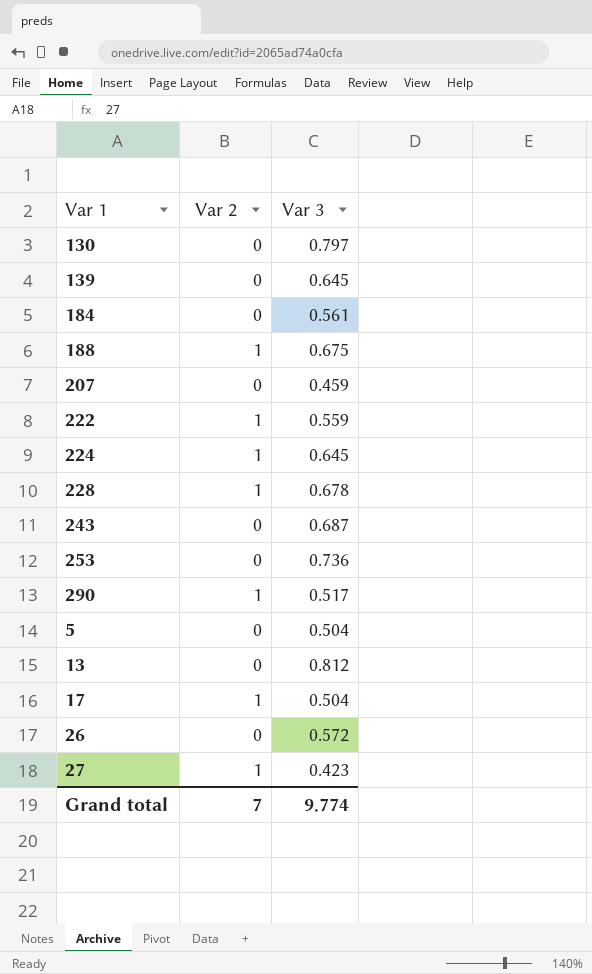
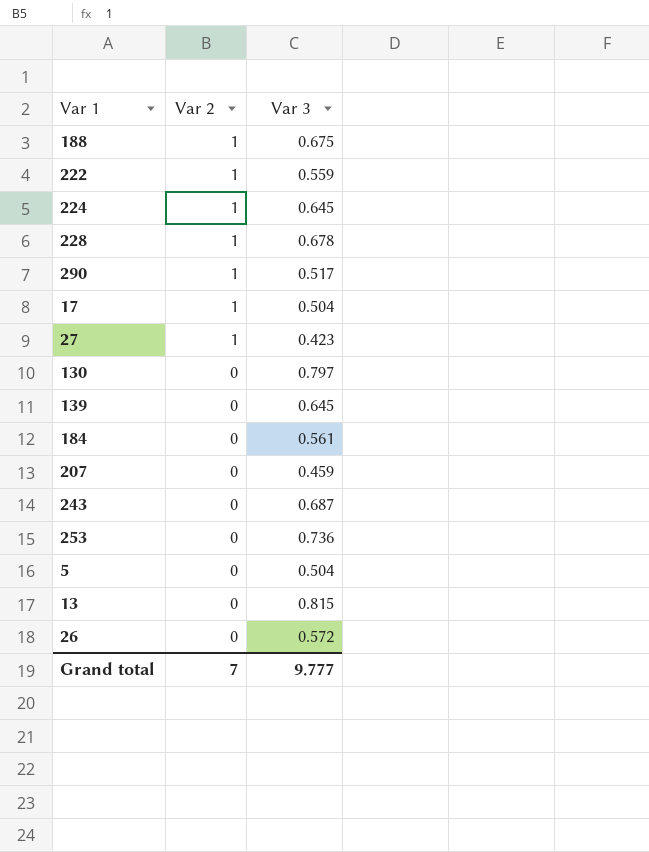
row order: none -> Var 2 descending
13 | Var 3: 0.812 -> 0.815
Grand total | Var 3: 9.774 -> 9.777

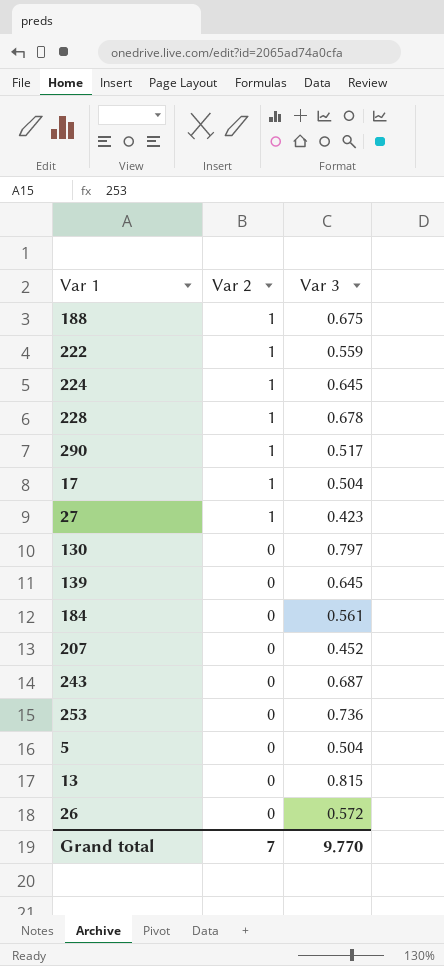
207 | Var 3: 0.459 -> 0.452
Grand total | Var 3: 9.777 -> 9.770

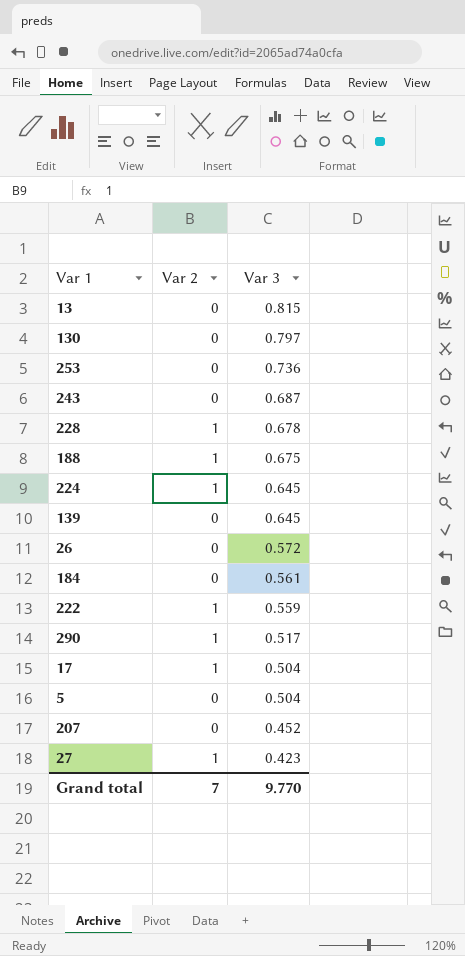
row order: Var 2 descending -> Var 3 descending

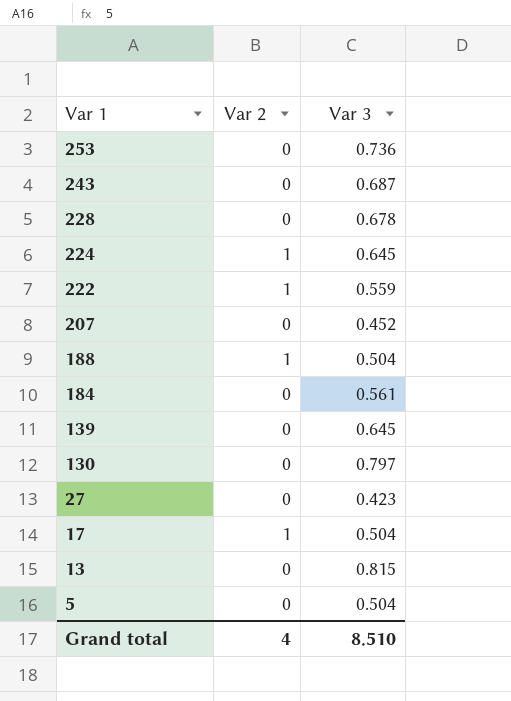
row order: Var 3 descending -> Var 1 descending
row 26: 0 | 0.572 -> none
row 290: 1 | 0.517 -> none
228 | Var 2: 1 -> 0
188 | Var 3: 0.675 -> 0.504
27 | Var 2: 1 -> 0
Grand total | Var 2: 7 -> 4
Grand total | Var 3: 9.770 -> 8.510

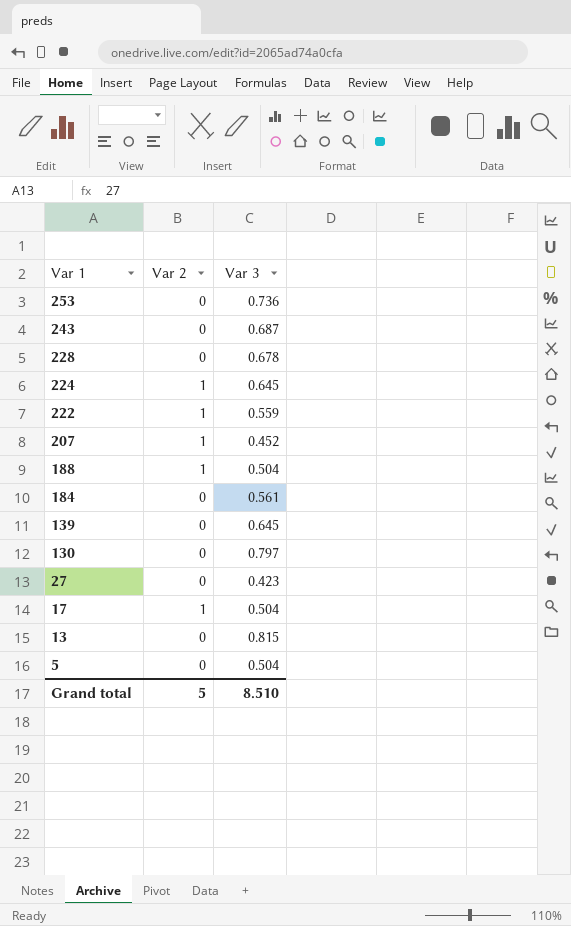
207 | Var 2: 0 -> 1
Grand total | Var 2: 4 -> 5

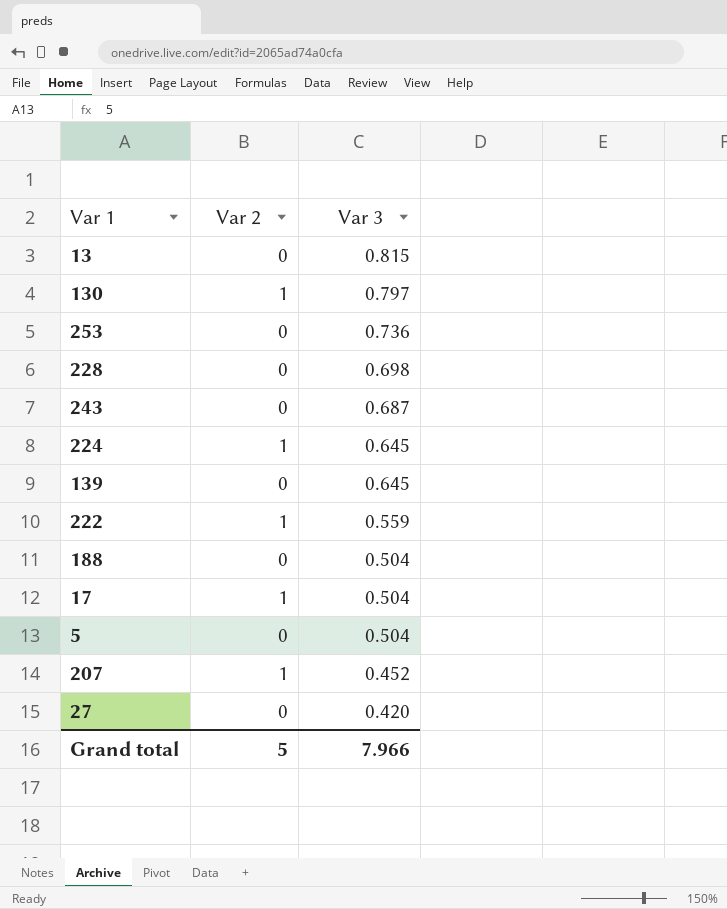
row order: Var 1 descending -> Var 3 descending
row 184: 0 | 0.561 -> none
130 | Var 2: 0 -> 1
228 | Var 3: 0.678 -> 0.698
188 | Var 2: 1 -> 0
27 | Var 3: 0.423 -> 0.420
Grand total | Var 3: 8.510 -> 7.966

